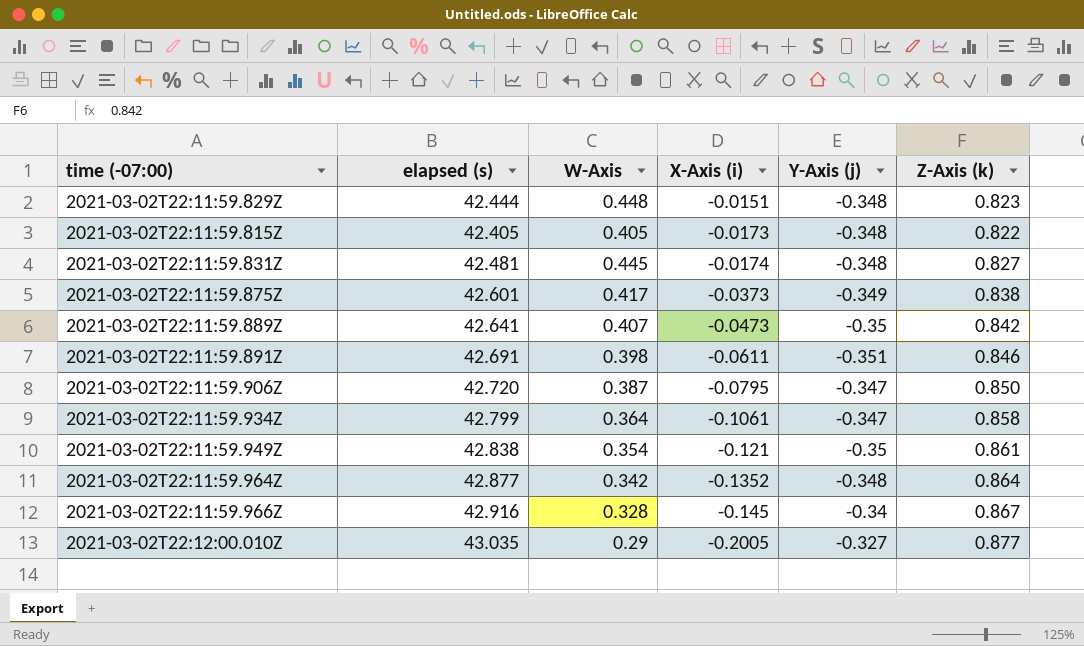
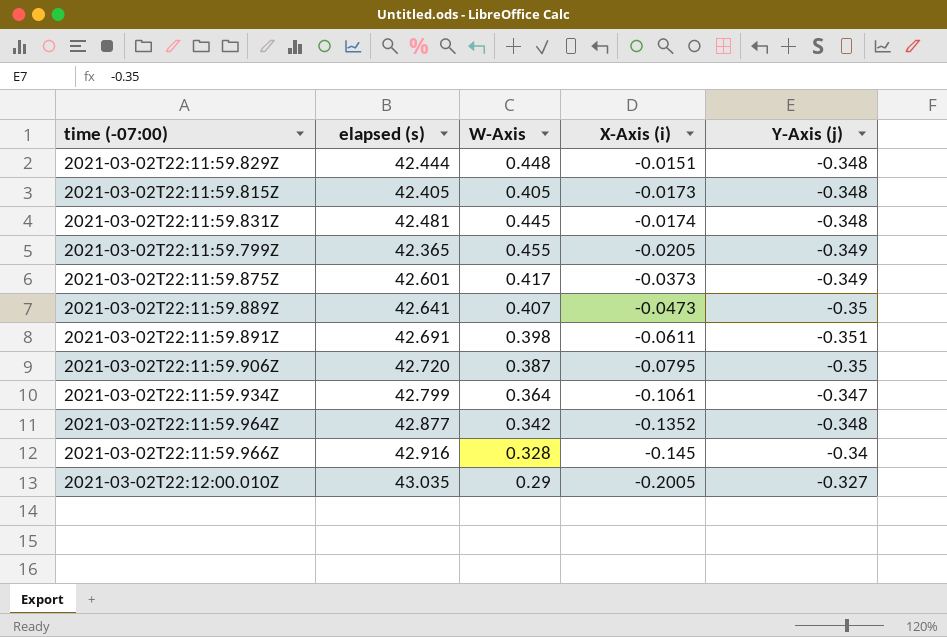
column Z-Axis (k) | position: 6 -> none
row 2021-03-02T22:11:59.949Z: 42.838 | 0.354 | -0.121 | -0.35 | 0.861 -> none
row 2021-03-02T22:11:59.799Z: none -> 42.365 | 0.455 | -0.0205 | -0.349
2021-03-02T22:11:59.906Z | Y-Axis (j): -0.347 -> -0.35

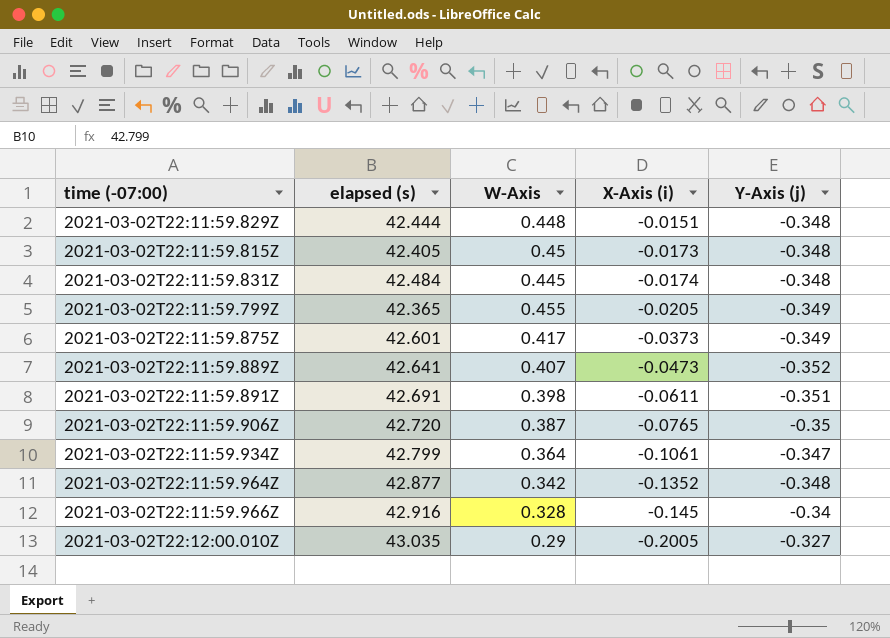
2021-03-02T22:11:59.815Z | W-Axis: 0.405 -> 0.45
2021-03-02T22:11:59.831Z | elapsed (s): 42.481 -> 42.484
2021-03-02T22:11:59.889Z | Y-Axis (j): -0.35 -> -0.352
2021-03-02T22:11:59.906Z | X-Axis (i): -0.0795 -> -0.0765

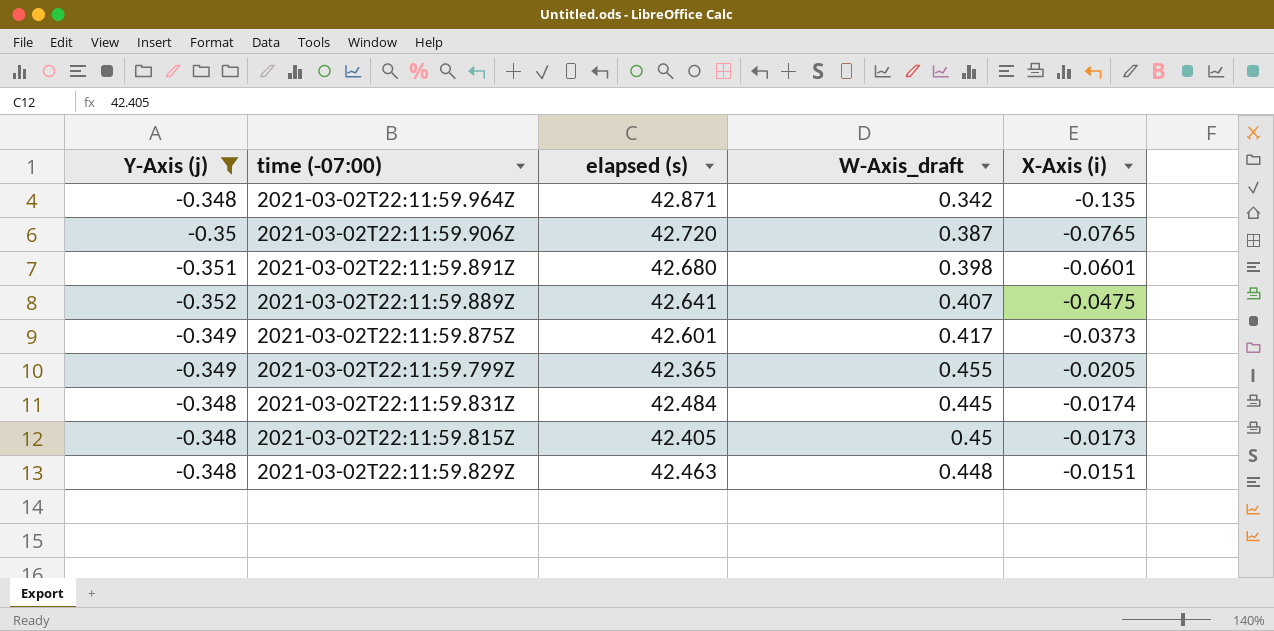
filter: none -> Y-Axis (j) <= -0.348
row order: X-Axis (i) descending -> X-Axis (i) ascending
column Y-Axis (j) | position: 5 -> 1
column name: W-Axis -> W-Axis_draft
2021-03-02T22:11:59.964Z | elapsed (s): 42.877 -> 42.871
2021-03-02T22:11:59.964Z | X-Axis (i): -0.1352 -> -0.135
2021-03-02T22:11:59.891Z | elapsed (s): 42.691 -> 42.680
2021-03-02T22:11:59.891Z | X-Axis (i): -0.0611 -> -0.0601
2021-03-02T22:11:59.889Z | X-Axis (i): -0.0473 -> -0.0475
2021-03-02T22:11:59.829Z | elapsed (s): 42.444 -> 42.463

